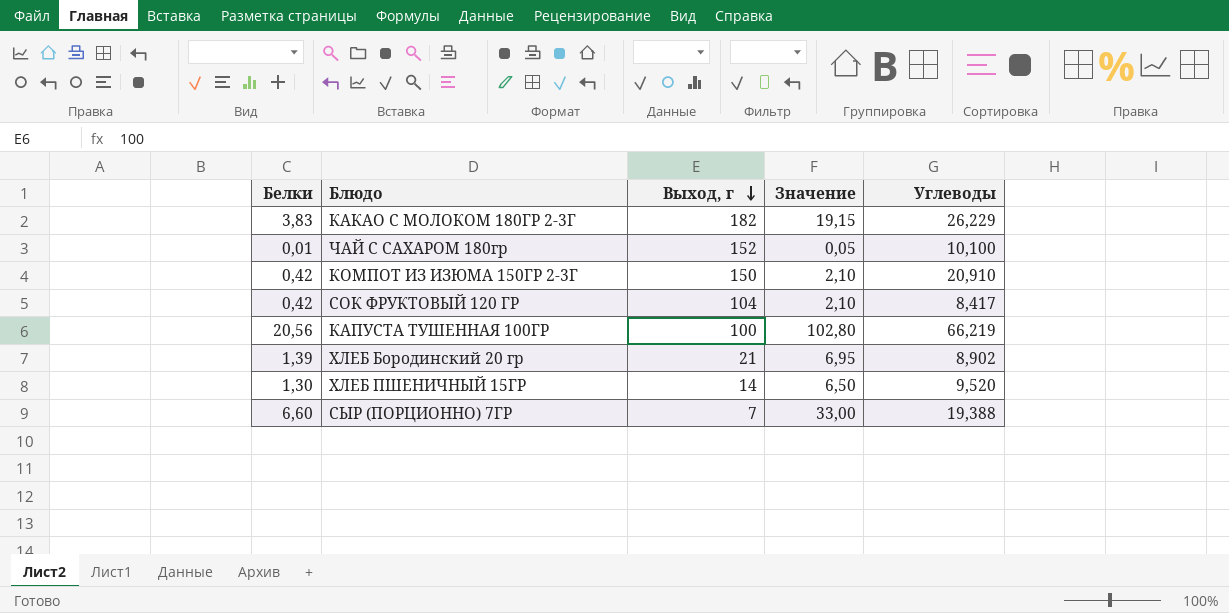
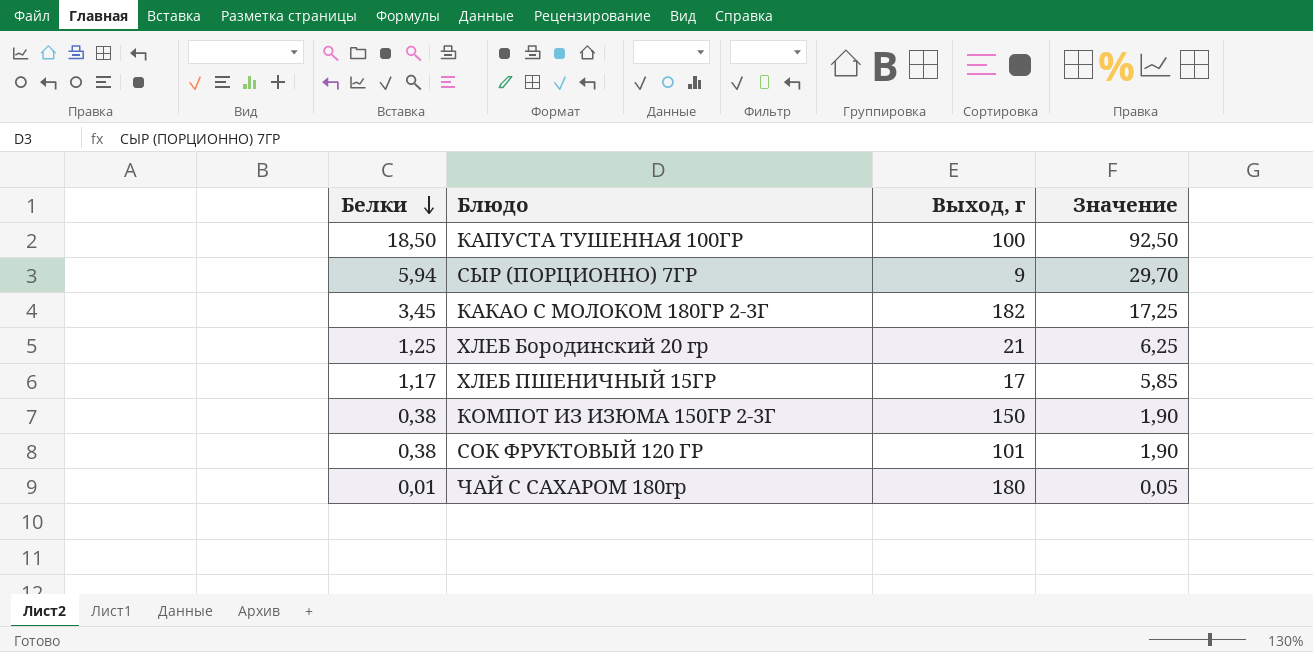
row order: Выход, г descending -> Белки descending
column Углеводы | position: 5 -> none
КАПУСТА ТУШЕННАЯ 100ГР | Белки: 20,56 -> 18,50
КАПУСТА ТУШЕННАЯ 100ГР | Значение: 102,80 -> 92,50
СЫР (ПОРЦИОННО) 7ГР | Белки: 6,60 -> 5,94
СЫР (ПОРЦИОННО) 7ГР | Выход, г: 7 -> 9
СЫР (ПОРЦИОННО) 7ГР | Значение: 33,00 -> 29,70
КАКАО С МОЛОКОМ 180ГР 2-3Г | Белки: 3,83 -> 3,45
КАКАО С МОЛОКОМ 180ГР 2-3Г | Значение: 19,15 -> 17,25
ХЛЕБ Бородинский 20 гр | Белки: 1,39 -> 1,25
ХЛЕБ Бородинский 20 гр | Значение: 6,95 -> 6,25
ХЛЕБ ПШЕНИЧНЫЙ 15ГР | Белки: 1,30 -> 1,17
ХЛЕБ ПШЕНИЧНЫЙ 15ГР | Выход, г: 14 -> 17
ХЛЕБ ПШЕНИЧНЫЙ 15ГР | Значение: 6,50 -> 5,85
КОМПОТ ИЗ ИЗЮМА 150ГР 2-3Г | Белки: 0,42 -> 0,38
КОМПОТ ИЗ ИЗЮМА 150ГР 2-3Г | Значение: 2,10 -> 1,90
СОК ФРУКТОВЫЙ 120 ГР | Белки: 0,42 -> 0,38
СОК ФРУКТОВЫЙ 120 ГР | Выход, г: 104 -> 101
СОК ФРУКТОВЫЙ 120 ГР | Значение: 2,10 -> 1,90
ЧАЙ С САХАРОМ 180гр | Выход, г: 152 -> 180

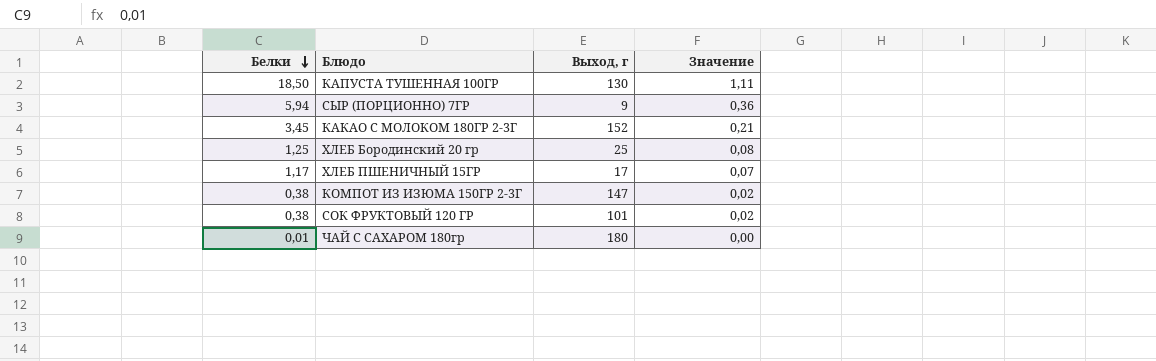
column Значение | formula: [Белки] * 5 -> [Белки] * 0,06
КАПУСТА ТУШЕННАЯ 100ГР | Выход, г: 100 -> 130
КАКАО С МОЛОКОМ 180ГР 2-3Г | Выход, г: 182 -> 152
ХЛЕБ Бородинский 20 гр | Выход, г: 21 -> 25
КОМПОТ ИЗ ИЗЮМА 150ГР 2-3Г | Выход, г: 150 -> 147

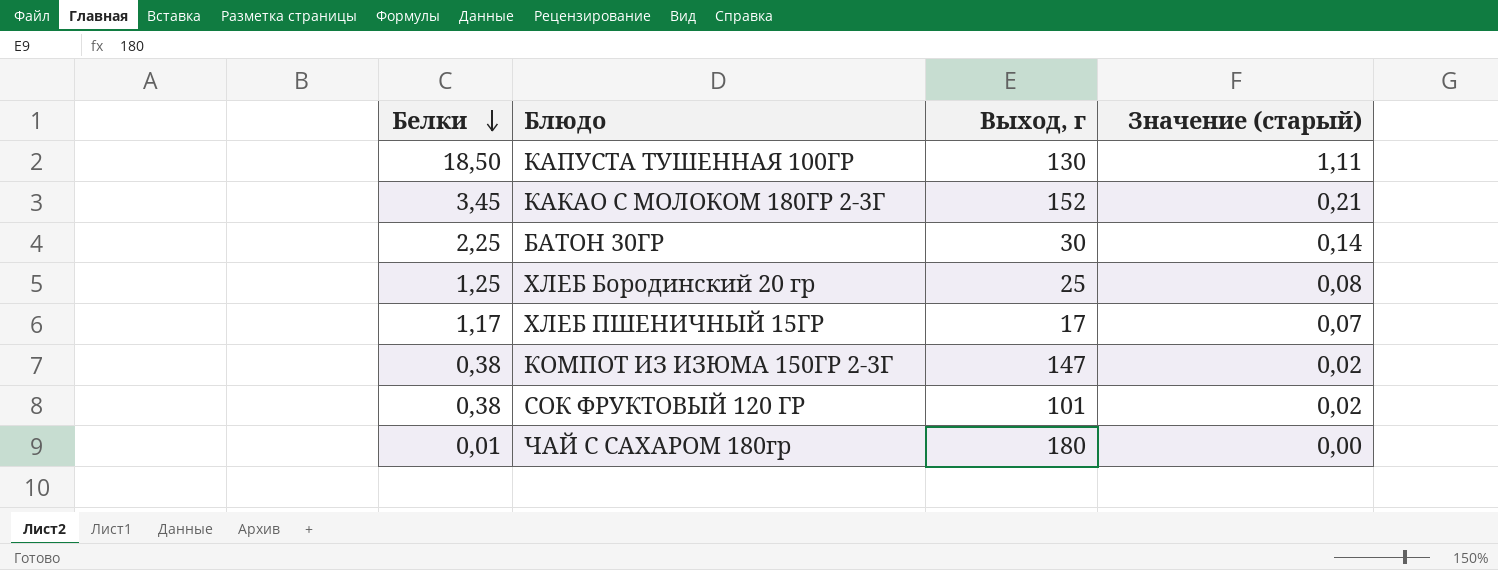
column name: Значение -> Значение (старый)
row СЫР (ПОРЦИОННО) 7ГР: 5,94 | 9 | 0,36 -> none
row БАТОН 30ГР: none -> 2,25 | 30 | 0,14

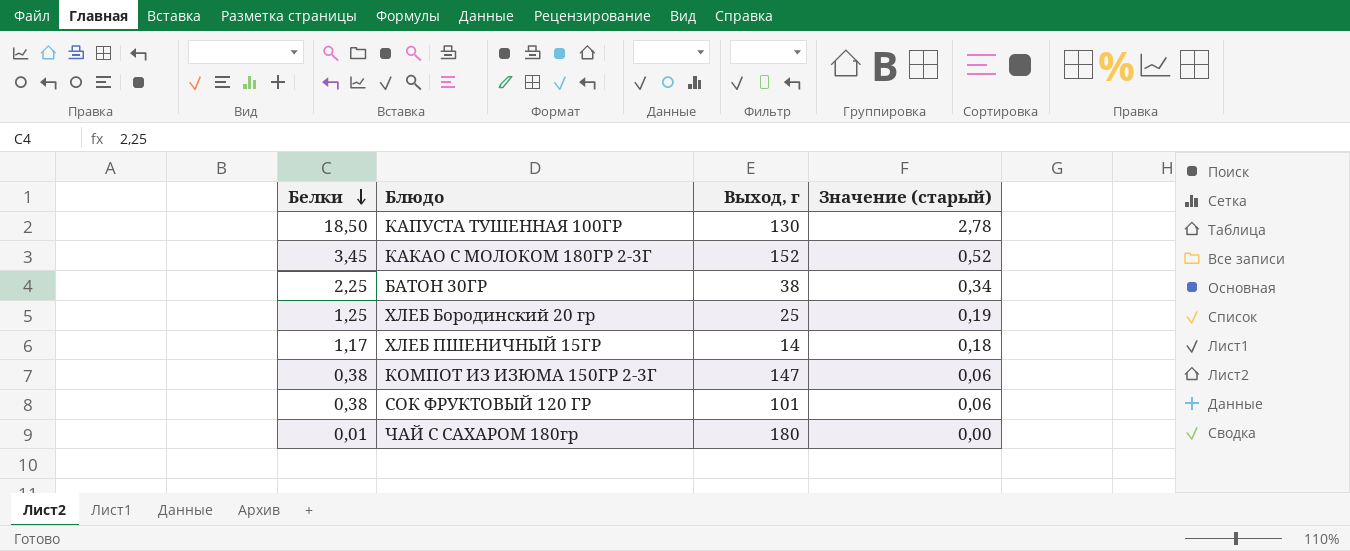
column Значение (старый) | formula: [Белки] * 0,06 -> [Белки] * 0,15
БАТОН 30ГР | Выход, г: 30 -> 38
ХЛЕБ ПШЕНИЧНЫЙ 15ГР | Выход, г: 17 -> 14

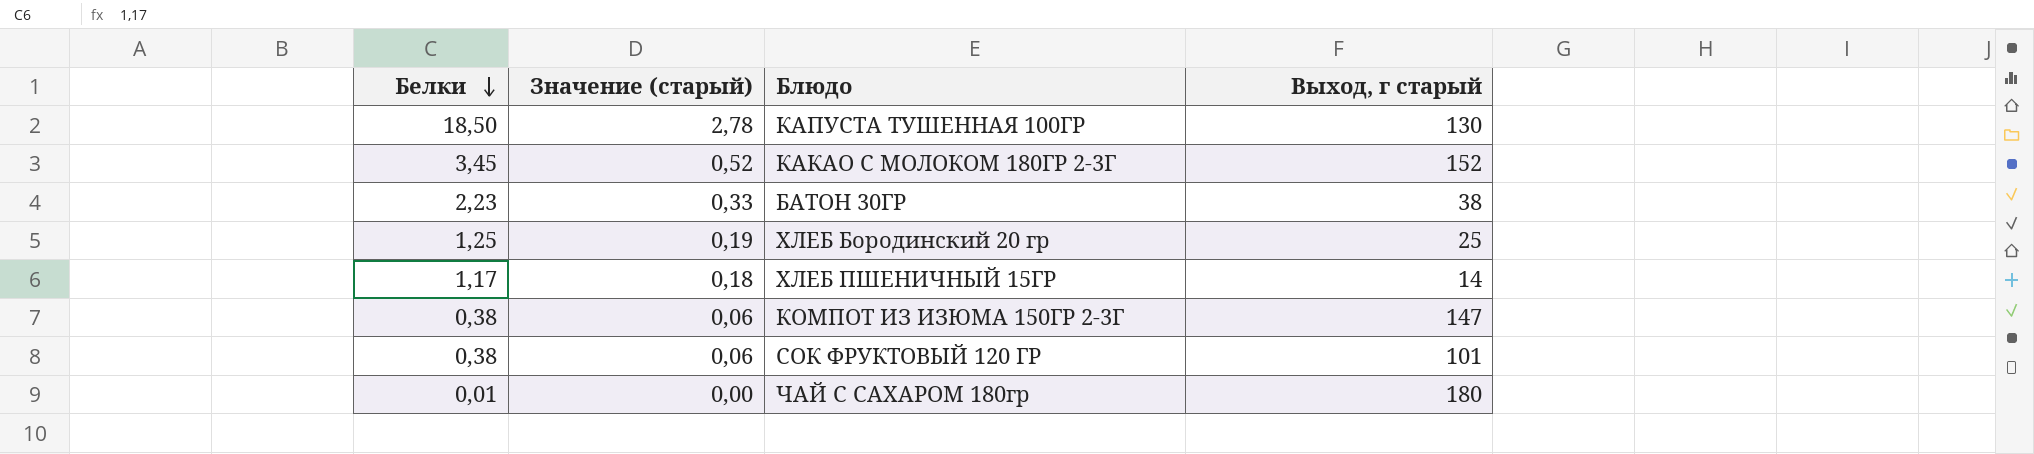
column Значение (старый) | position: 4 -> 2
column name: Выход, г -> Выход, г старый
БАТОН 30ГР | Белки: 2,25 -> 2,23
БАТОН 30ГР | Значение (старый): 0,34 -> 0,33

